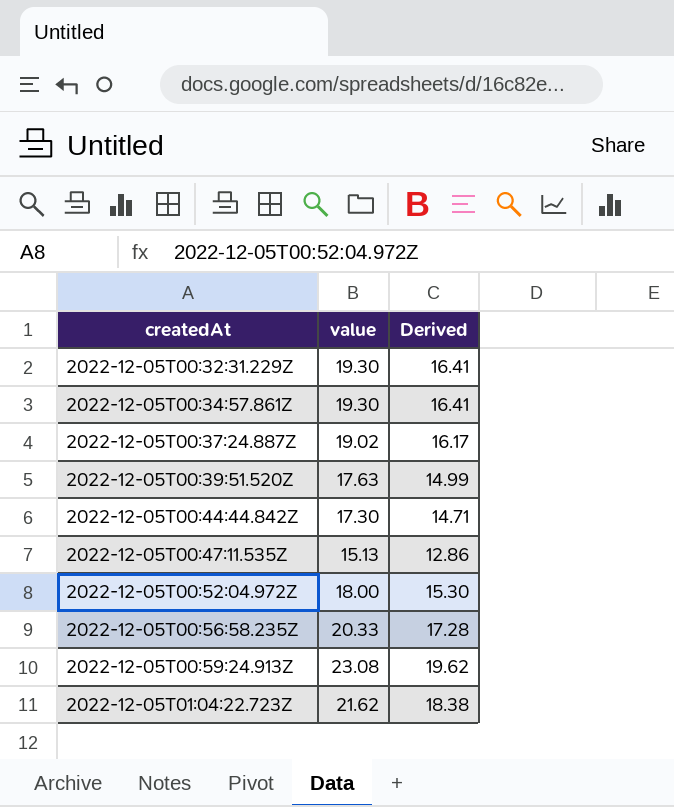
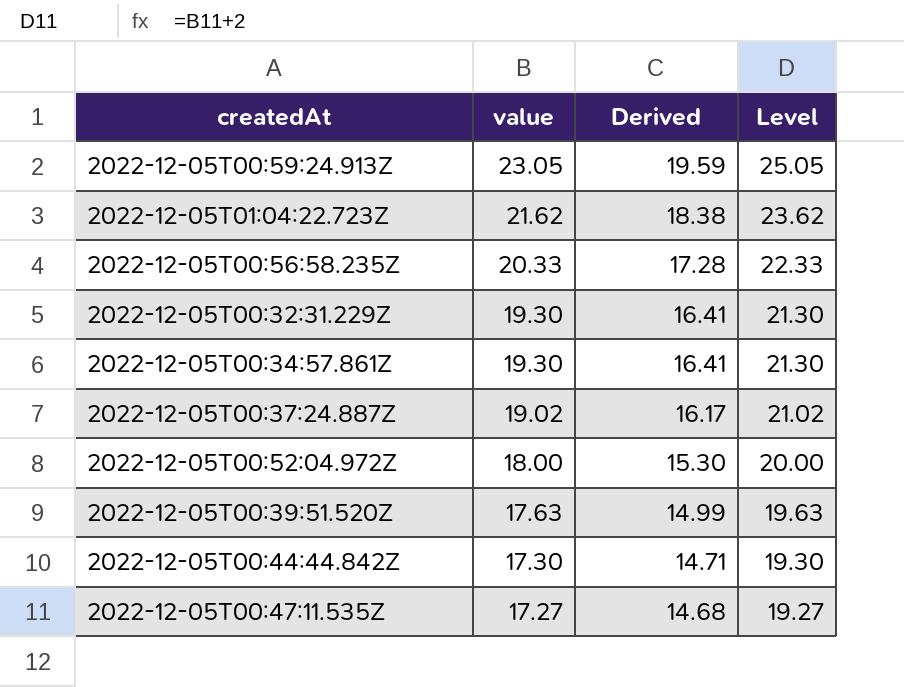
row order: createdAt ascending -> value descending
column Level | formula: none -> [value] + 2
2022-12-05T00:59:24.913Z | value: 23.08 -> 23.05
2022-12-05T00:59:24.913Z | Derived: 19.62 -> 19.59
2022-12-05T00:47:11.535Z | value: 15.13 -> 17.27
2022-12-05T00:47:11.535Z | Derived: 12.86 -> 14.68

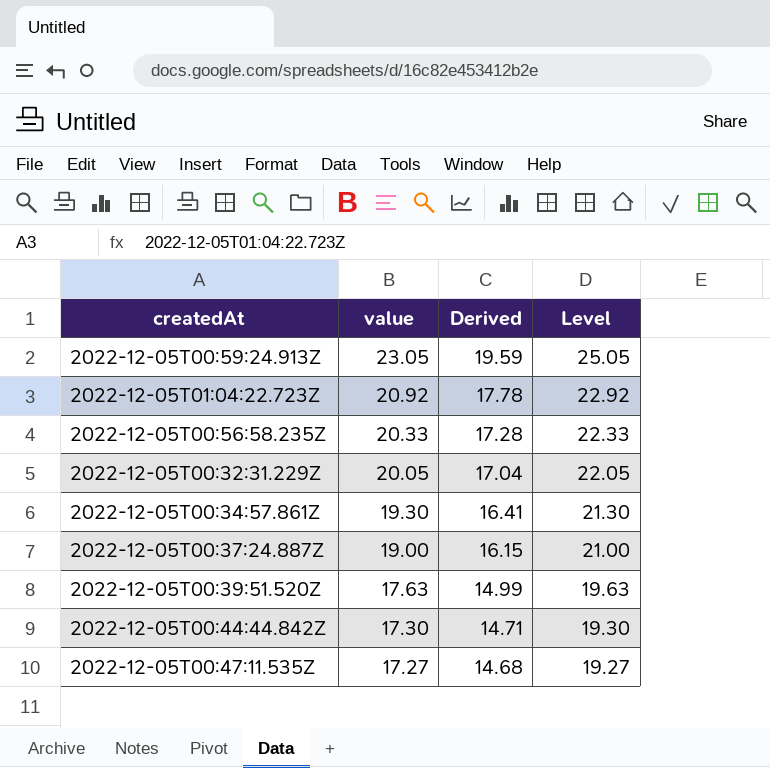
row 2022-12-05T00:52:04.972Z: 18.00 | 15.30 | 20.00 -> none
2022-12-05T01:04:22.723Z | value: 21.62 -> 20.92
2022-12-05T01:04:22.723Z | Derived: 18.38 -> 17.78
2022-12-05T01:04:22.723Z | Level: 23.62 -> 22.92
2022-12-05T00:32:31.229Z | value: 19.30 -> 20.05
2022-12-05T00:32:31.229Z | Derived: 16.41 -> 17.04
2022-12-05T00:32:31.229Z | Level: 21.30 -> 22.05
2022-12-05T00:37:24.887Z | value: 19.02 -> 19.00
2022-12-05T00:37:24.887Z | Derived: 16.17 -> 16.15
2022-12-05T00:37:24.887Z | Level: 21.02 -> 21.00

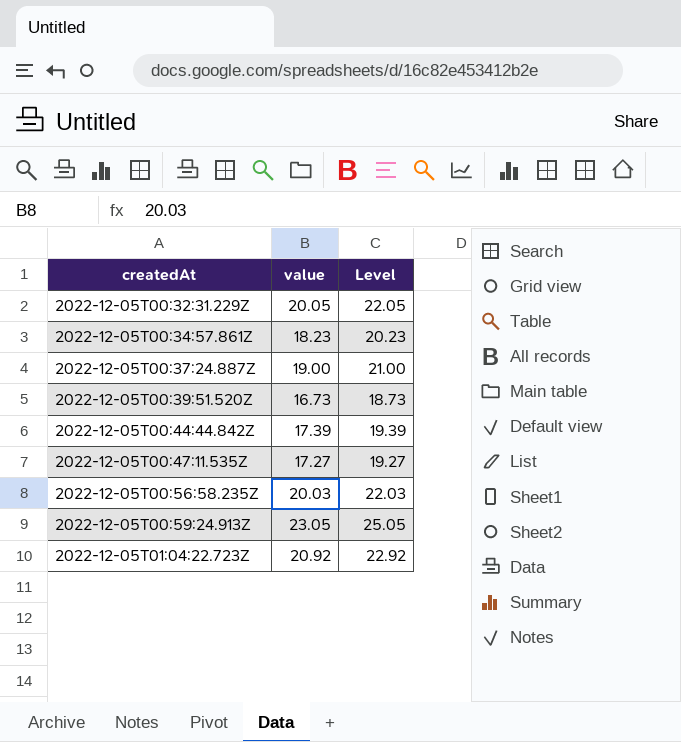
row order: value descending -> createdAt ascending
column Derived | formula: [value] * 0.85 -> none
2022-12-05T00:34:57.861Z | value: 19.30 -> 18.23
2022-12-05T00:34:57.861Z | Level: 21.30 -> 20.23
2022-12-05T00:39:51.520Z | value: 17.63 -> 16.73
2022-12-05T00:39:51.520Z | Level: 19.63 -> 18.73
2022-12-05T00:44:44.842Z | value: 17.30 -> 17.39
2022-12-05T00:44:44.842Z | Level: 19.30 -> 19.39
2022-12-05T00:56:58.235Z | value: 20.33 -> 20.03
2022-12-05T00:56:58.235Z | Level: 22.33 -> 22.03

